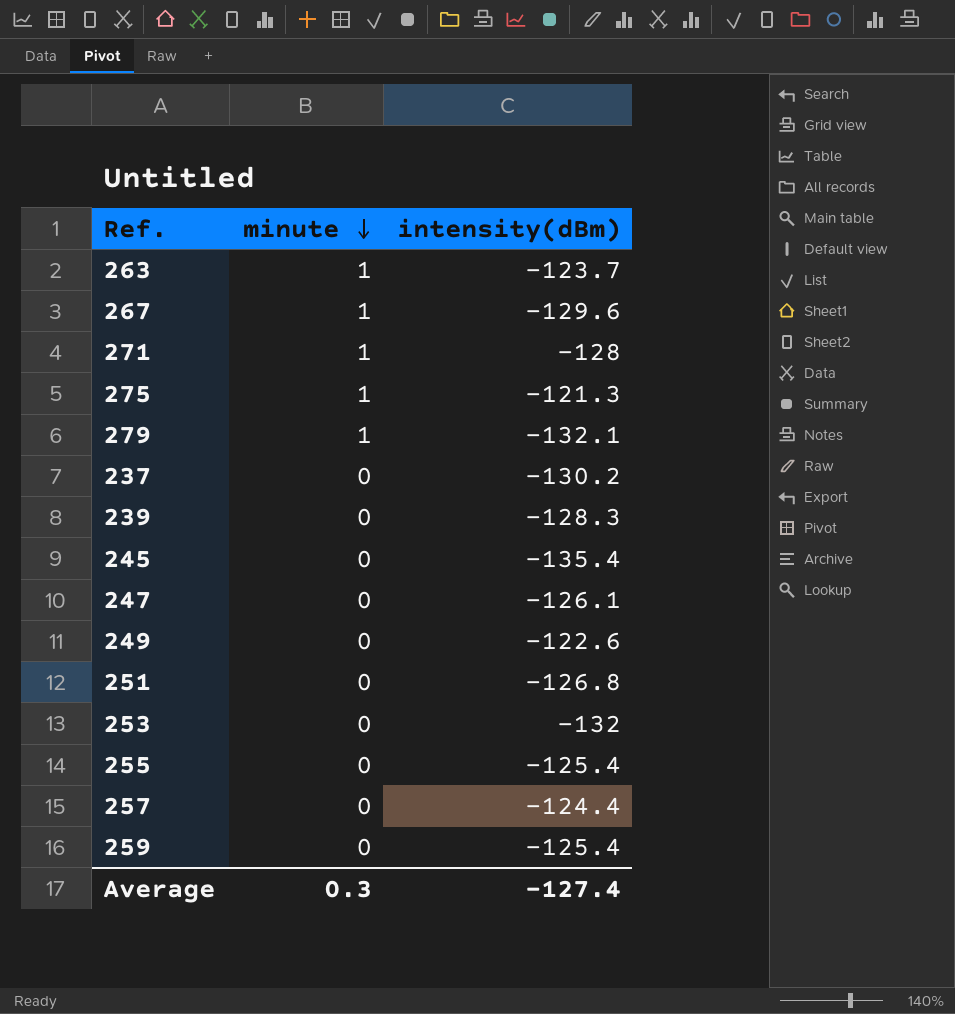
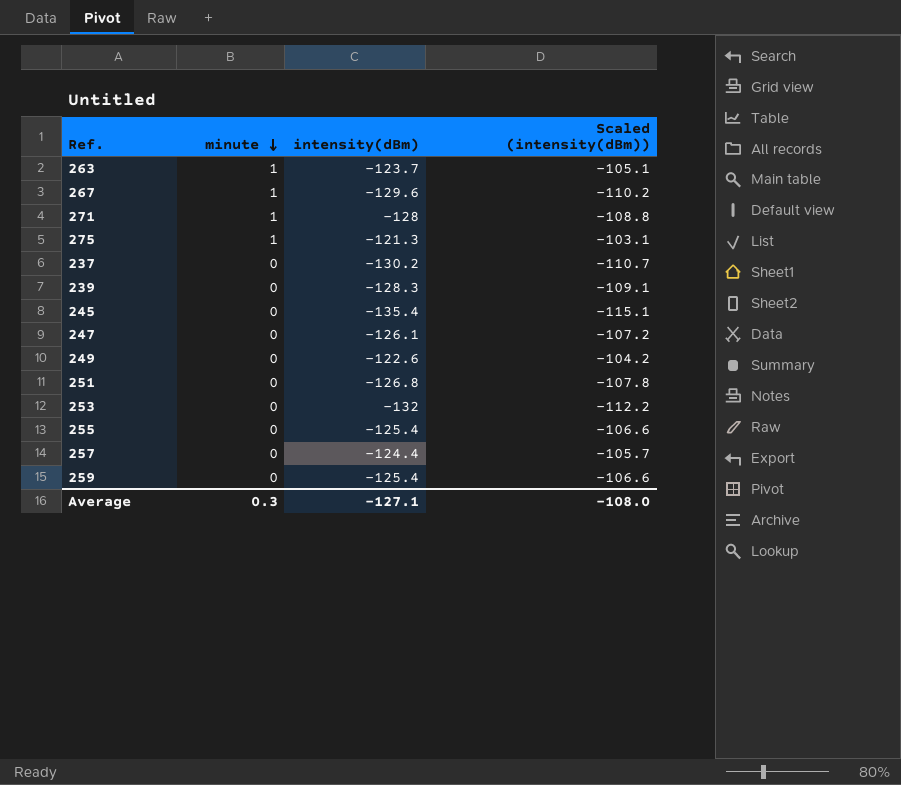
column Scaled (intensity(dBm)) | formula: none -> [intensity(dBm)] * 0.85
row 279: 1 | -132.1 -> none
Average | intensity(dBm): -127.4 -> -127.1

